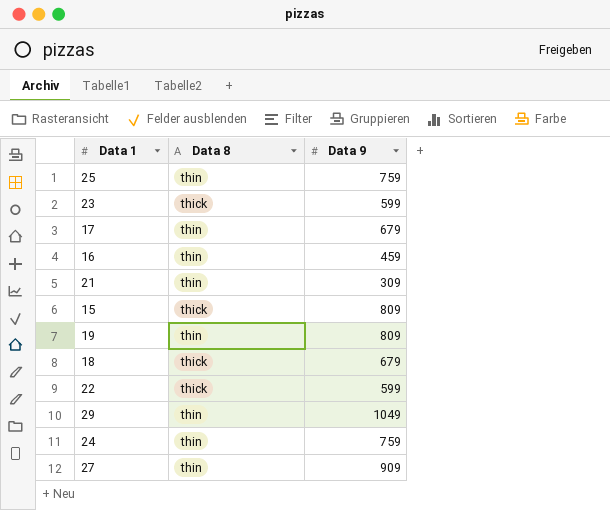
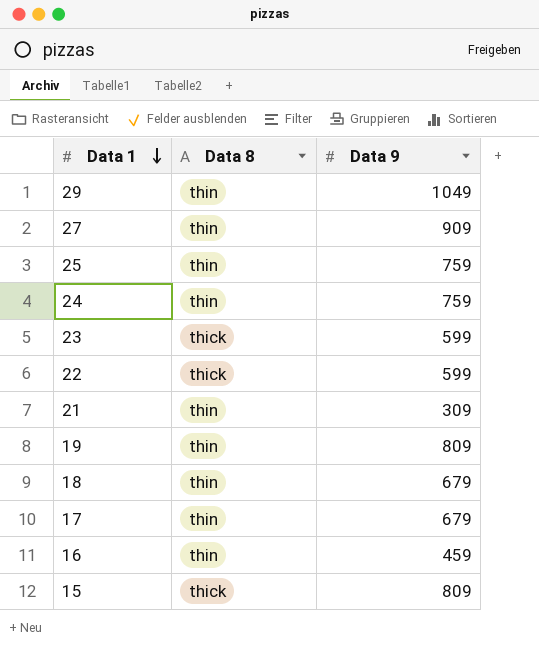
row order: none -> Data 1 descending
18 | Data 8: thick -> thin

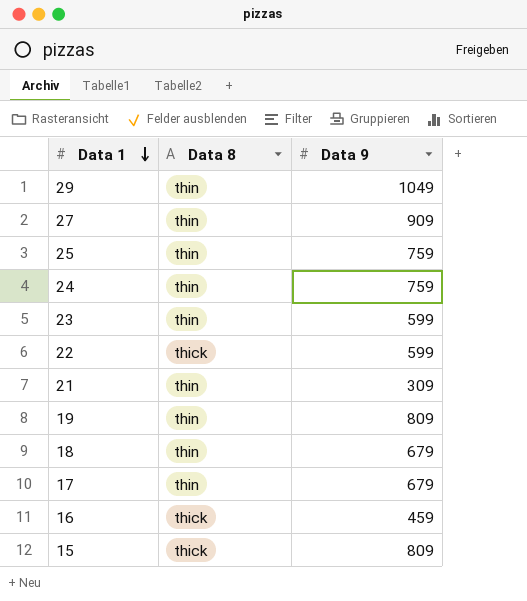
23 | Data 8: thick -> thin
16 | Data 8: thin -> thick

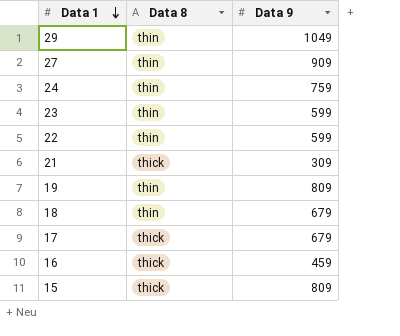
row 25: thin | 759 -> none
22 | Data 8: thick -> thin
21 | Data 8: thin -> thick
17 | Data 8: thin -> thick

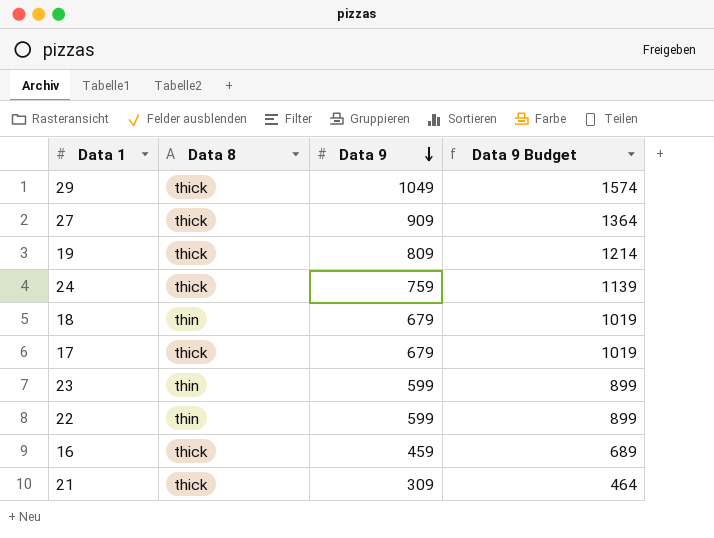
row order: Data 1 descending -> Data 9 descending
column Data 9 Budget | formula: none -> [Data 9] * 1.5
row 15: thick | 809 -> none
29 | Data 8: thin -> thick
27 | Data 8: thin -> thick
19 | Data 8: thin -> thick
24 | Data 8: thin -> thick

